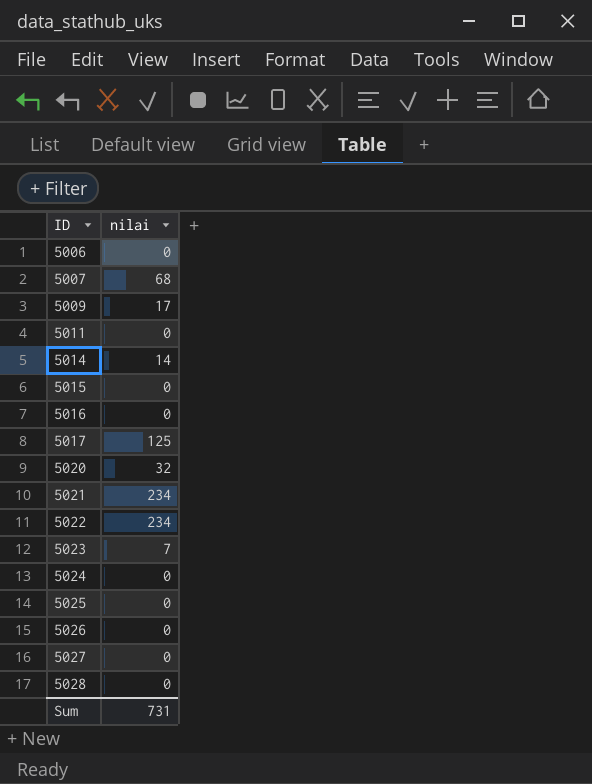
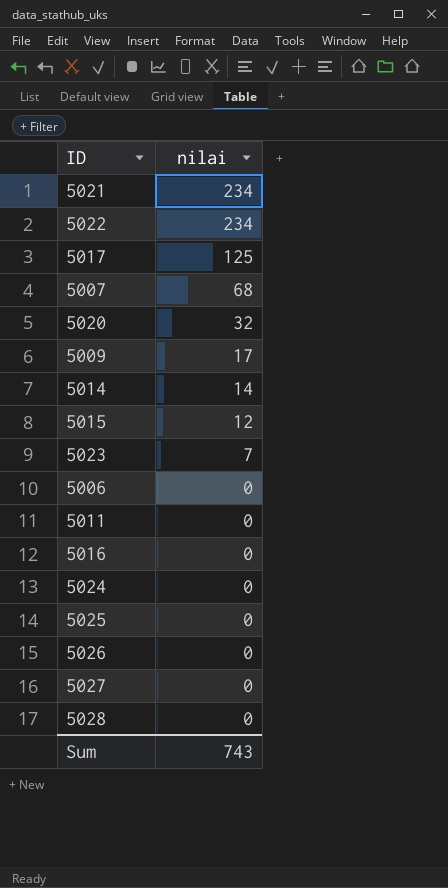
row order: ID ascending -> nilai descending
5015 | nilai: 0 -> 12
Sum | nilai: 731 -> 743

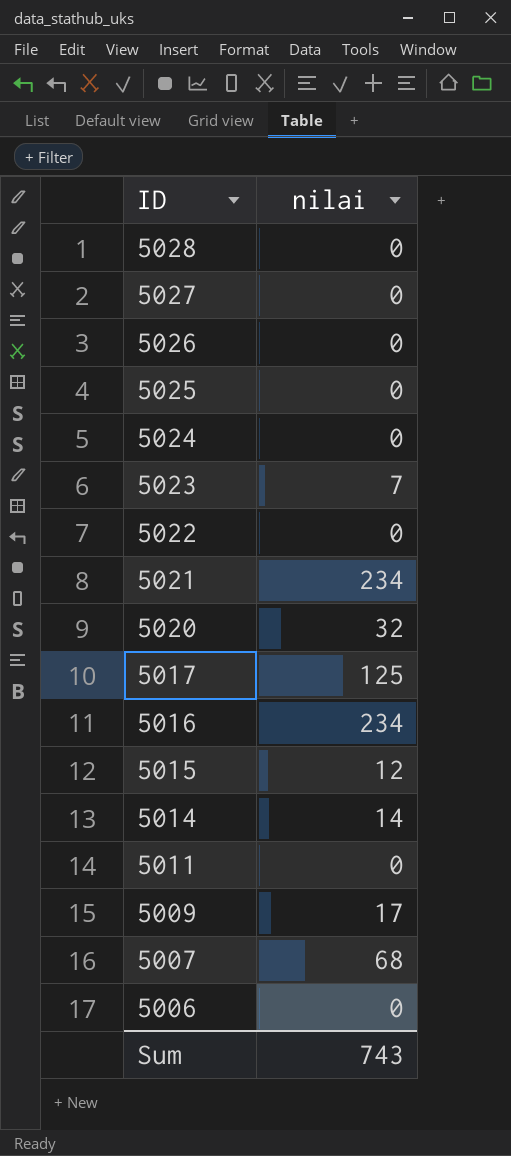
row order: nilai descending -> ID descending
5022 | nilai: 234 -> 0
5016 | nilai: 0 -> 234

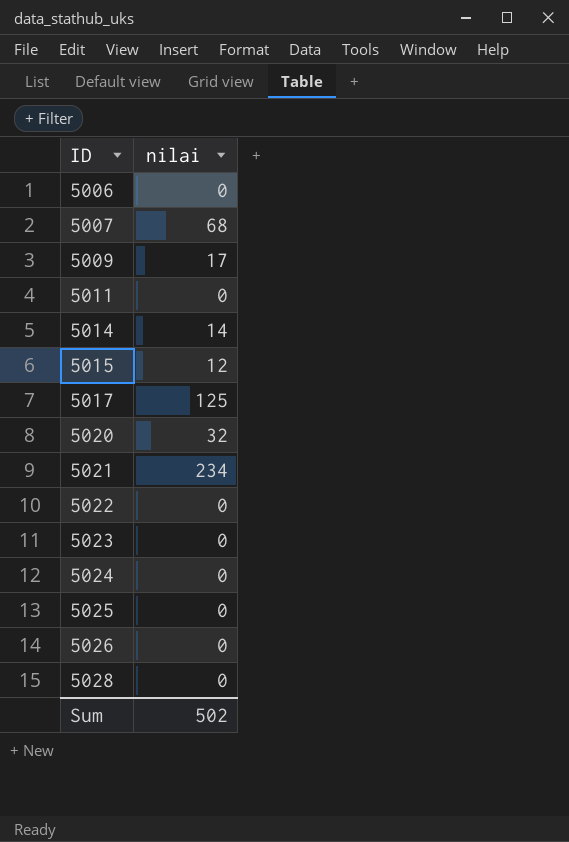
row order: ID descending -> ID ascending
row 5027: 0 -> none
row 5016: 234 -> none
5023 | nilai: 7 -> 0
Sum | nilai: 743 -> 502

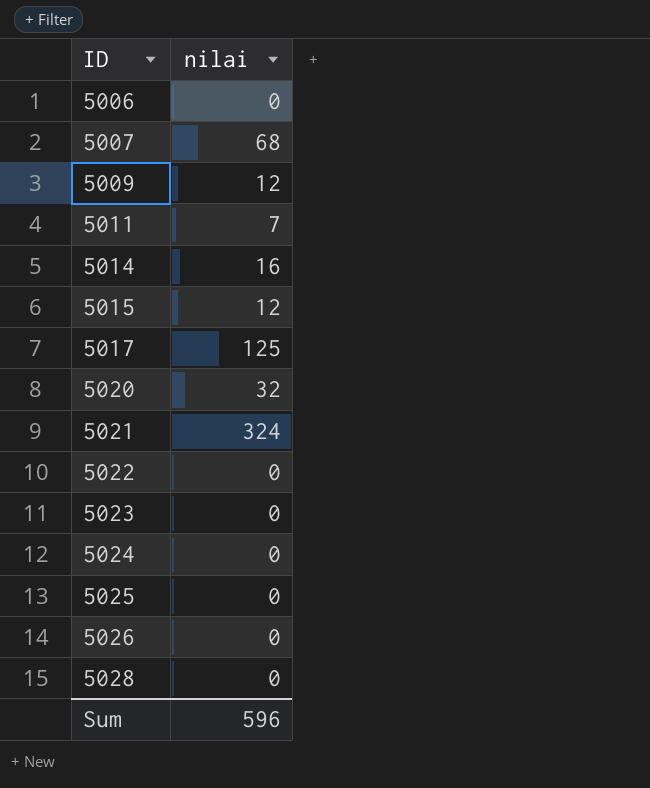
5009 | nilai: 17 -> 12
5011 | nilai: 0 -> 7
5014 | nilai: 14 -> 16
5021 | nilai: 234 -> 324
Sum | nilai: 502 -> 596

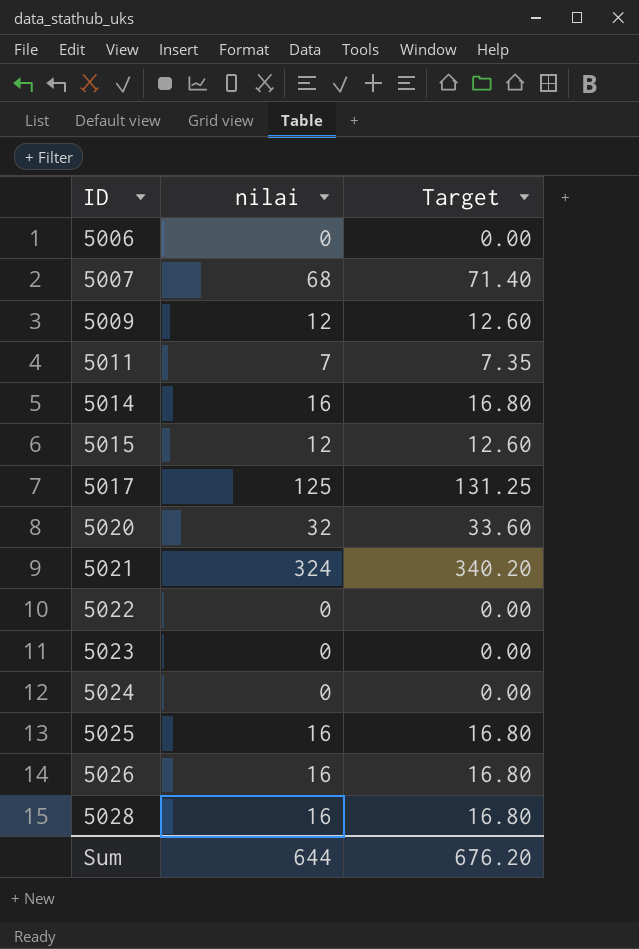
column Target | formula: none -> [nilai] * 1.05
5025 | nilai: 0 -> 16
5026 | nilai: 0 -> 16
5028 | nilai: 0 -> 16
Sum | nilai: 596 -> 644

